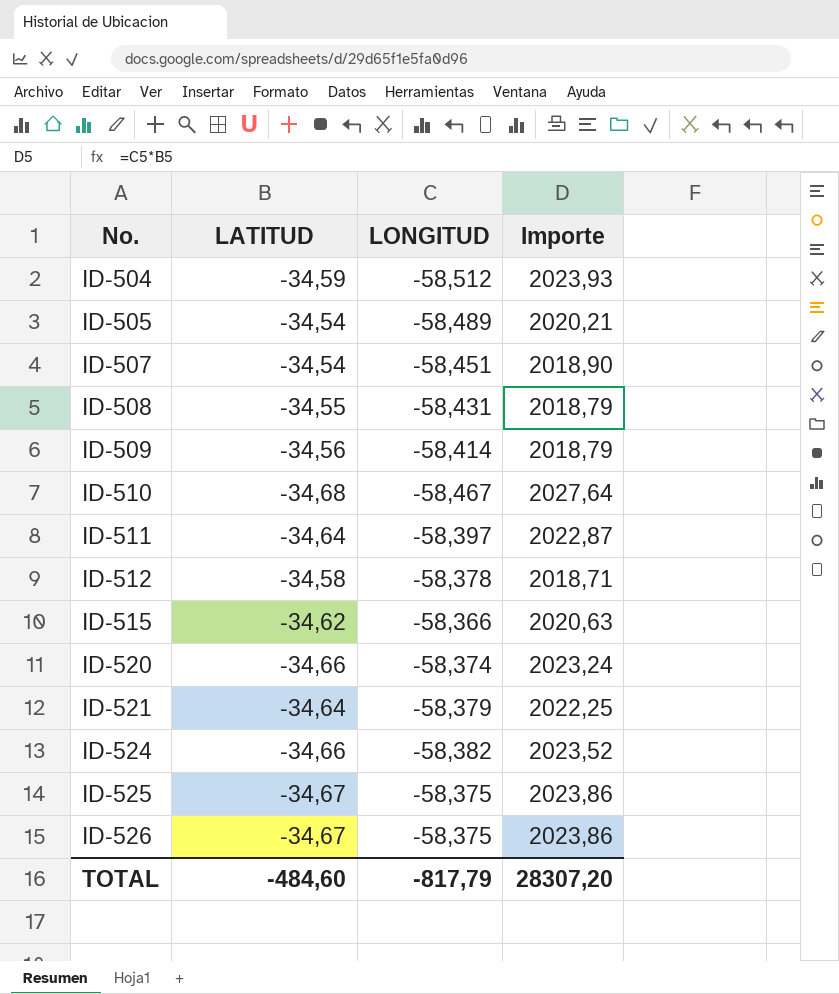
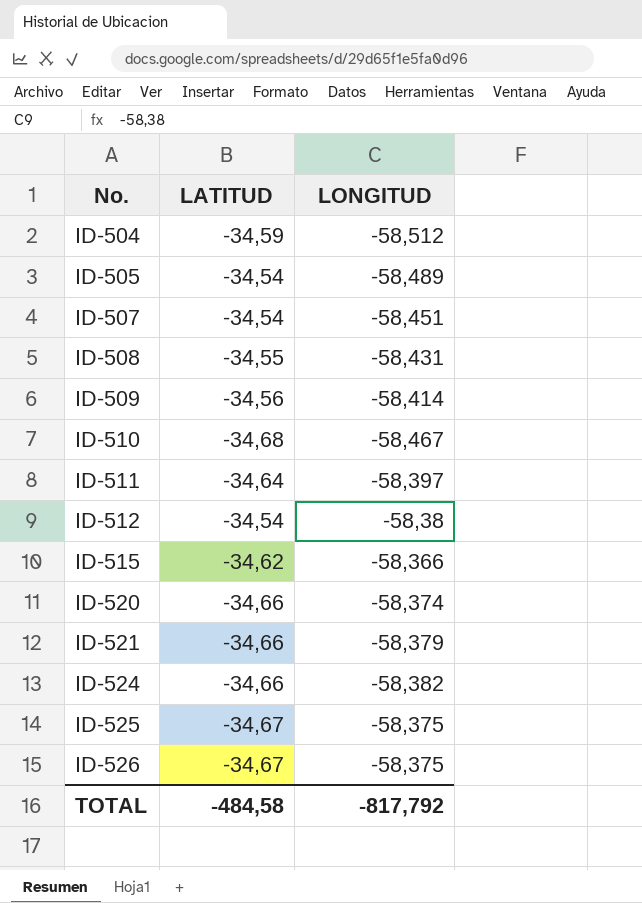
column Importe | formula: [LATITUD] * [LONGITUD] -> none
ID-512 | LATITUD: -34,58 -> -34,54
ID-512 | LONGITUD: -58,378 -> -58,38
ID-521 | LATITUD: -34,64 -> -34,66
TOTAL | LATITUD: -484,60 -> -484,58
TOTAL | LONGITUD: -817,79 -> -817,792

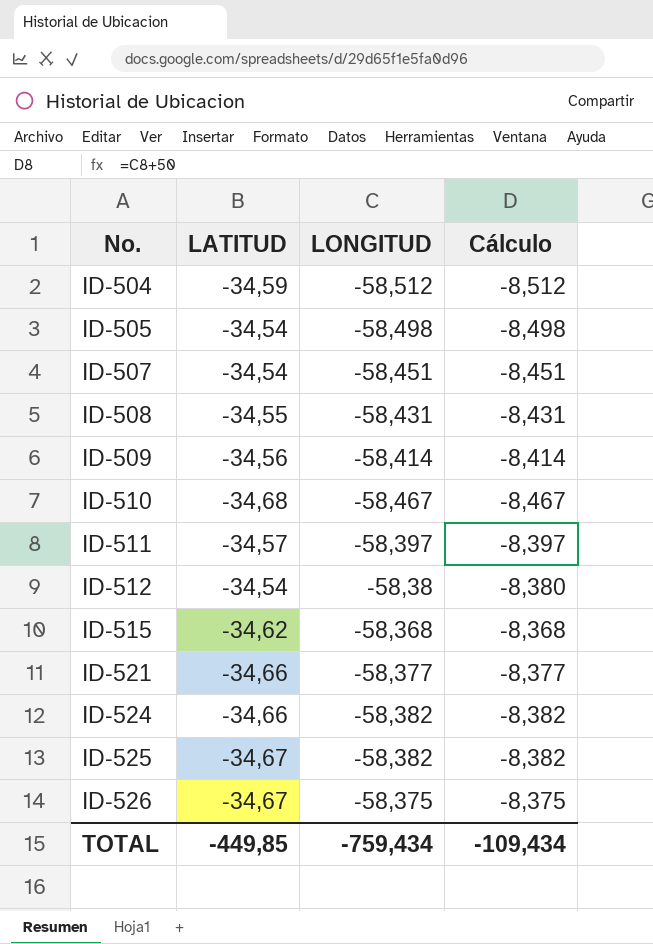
column Cálculo | formula: none -> [LONGITUD] + 50
row ID-520: -34,66 | -58,374 -> none
ID-505 | LONGITUD: -58,489 -> -58,498
ID-511 | LATITUD: -34,64 -> -34,57
ID-515 | LONGITUD: -58,366 -> -58,368
ID-521 | LONGITUD: -58,379 -> -58,377
ID-525 | LONGITUD: -58,375 -> -58,382
TOTAL | LATITUD: -484,58 -> -449,85
TOTAL | LONGITUD: -817,792 -> -759,434

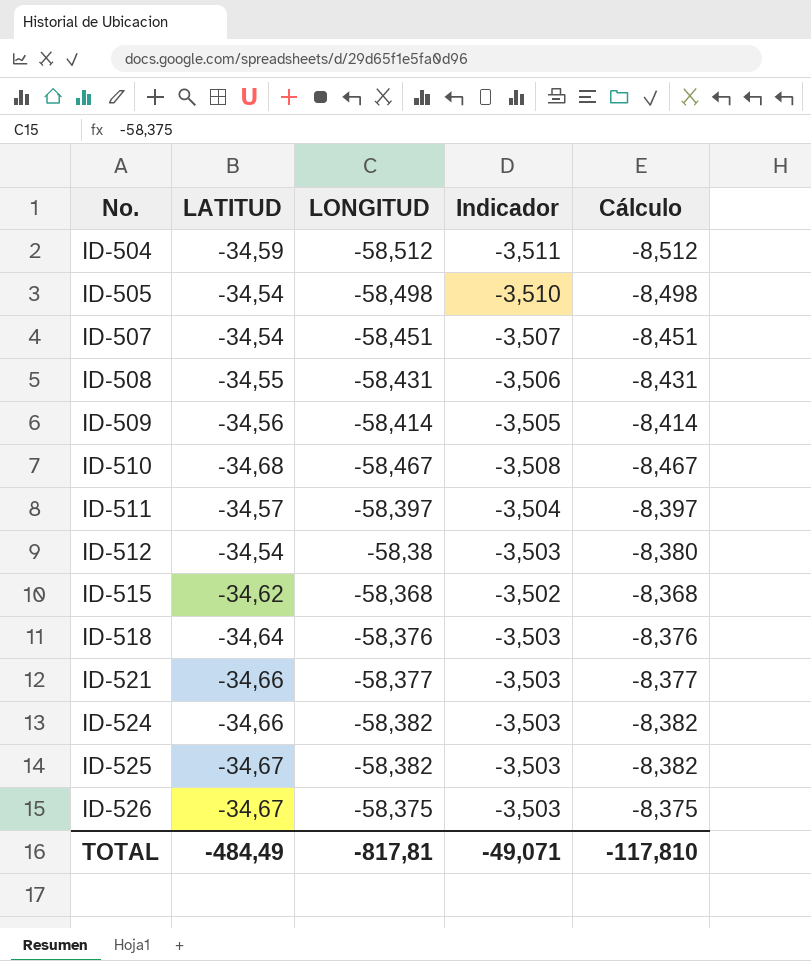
column Indicador | formula: none -> [LONGITUD] * 0,06
row ID-518: none -> -34,64 | -58,376 | -3,503 | -8,376
TOTAL | LATITUD: -449,85 -> -484,49
TOTAL | LONGITUD: -759,434 -> -817,81
TOTAL | Cálculo: -109,434 -> -117,810

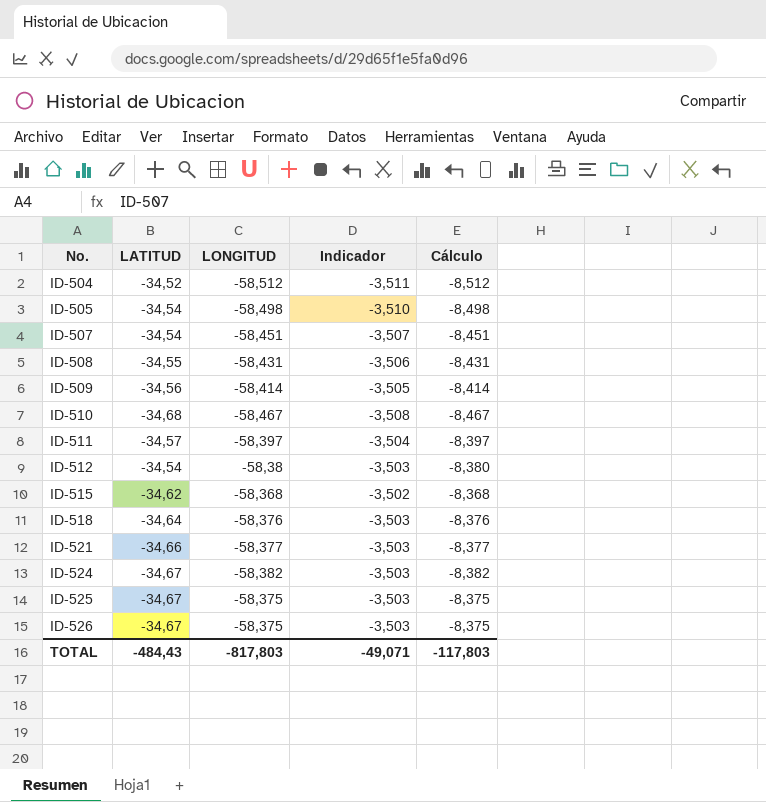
ID-504 | LATITUD: -34,59 -> -34,52
ID-524 | LATITUD: -34,66 -> -34,67
ID-525 | LONGITUD: -58,382 -> -58,375
ID-525 | Cálculo: -8,382 -> -8,375
TOTAL | LATITUD: -484,49 -> -484,43
TOTAL | LONGITUD: -817,81 -> -817,803
TOTAL | Cálculo: -117,810 -> -117,803

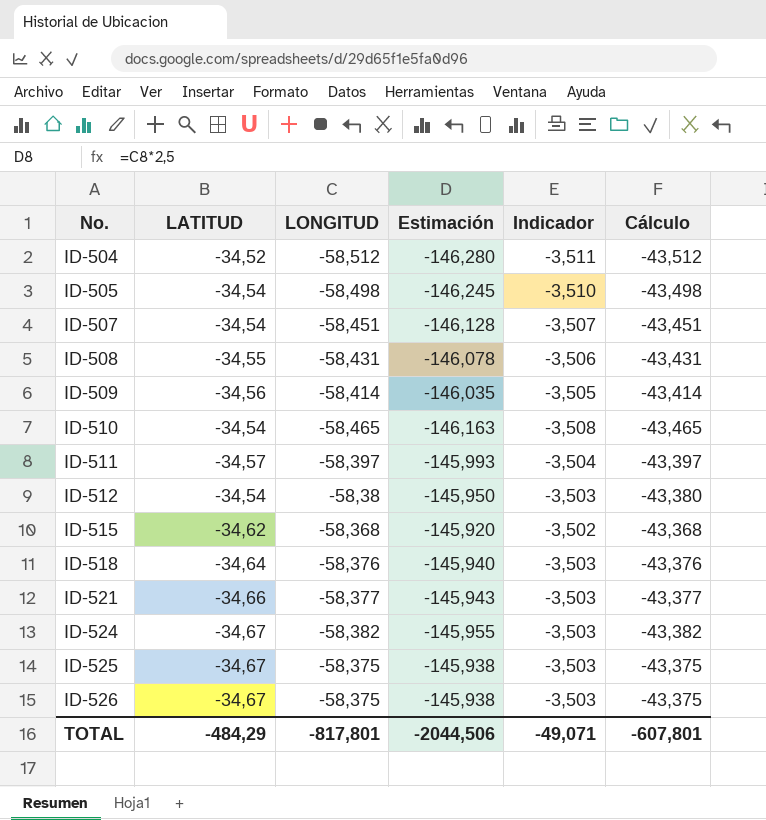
column Estimación | formula: none -> [LONGITUD] * 2,5
column Cálculo | formula: [LONGITUD] + 50 -> [LONGITUD] + 15
ID-510 | LATITUD: -34,68 -> -34,54
ID-510 | LONGITUD: -58,467 -> -58,465
TOTAL | LATITUD: -484,43 -> -484,29
TOTAL | LONGITUD: -817,803 -> -817,801
TOTAL | Cálculo: -117,803 -> -607,801

